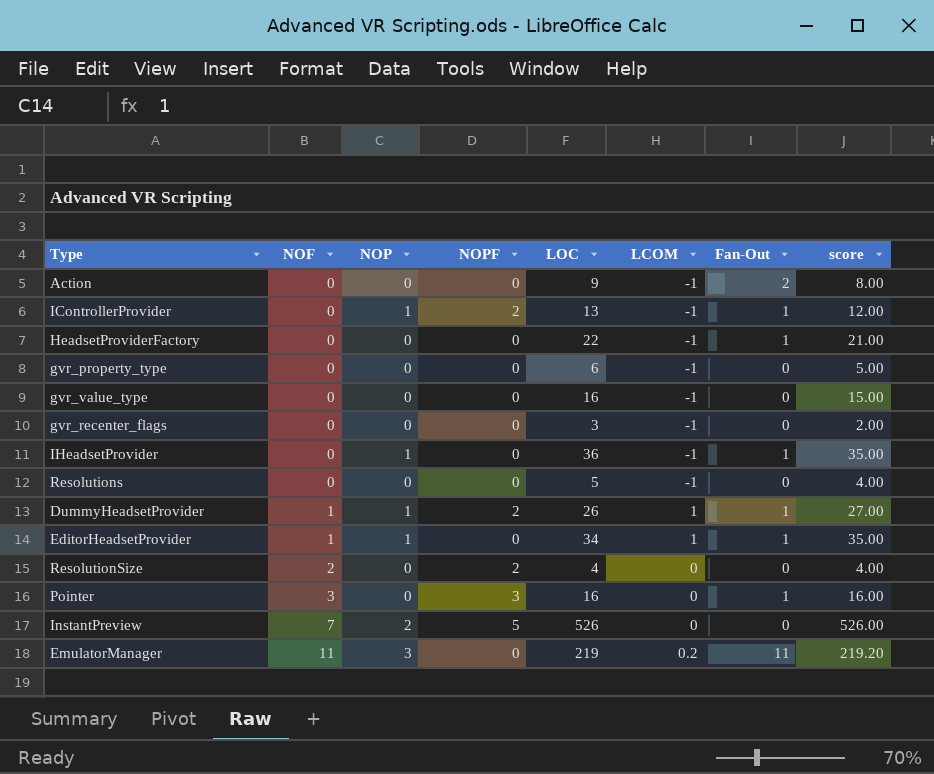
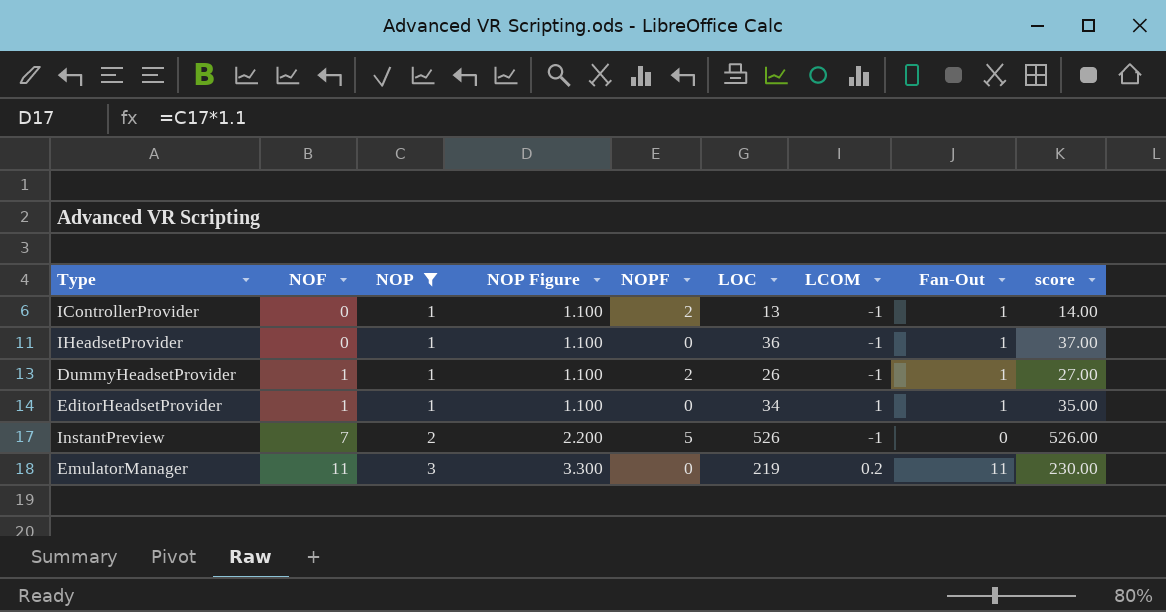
filter: none -> NOP != 0
column NOP Figure | formula: none -> [NOP] * 1.1
column score | formula: [LOC] + [LCOM] -> [LOC] + [Fan-Out]
DummyHeadsetProvider | LCOM: 1 -> -1
InstantPreview | LCOM: 0 -> -1

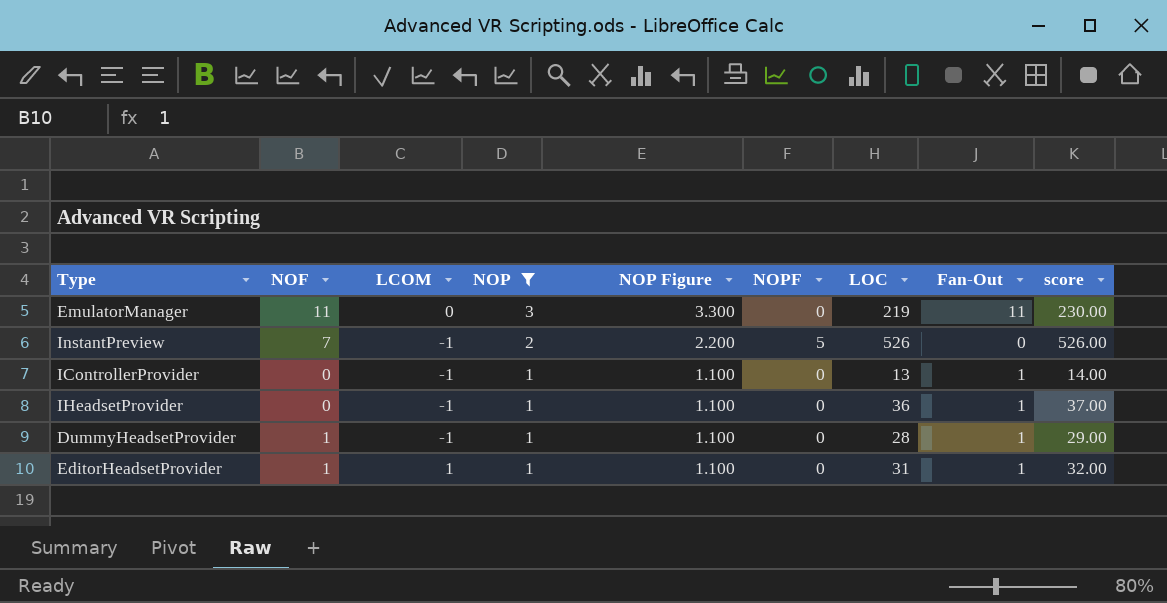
row order: NOF ascending -> NOP descending
column LCOM | position: 7 -> 3
EmulatorManager | LCOM: 0.2 -> 0
IControllerProvider | NOPF: 2 -> 0
DummyHeadsetProvider | NOPF: 2 -> 0
DummyHeadsetProvider | LOC: 26 -> 28
DummyHeadsetProvider | score: 27.00 -> 29.00
EditorHeadsetProvider | LOC: 34 -> 31
EditorHeadsetProvider | score: 35.00 -> 32.00

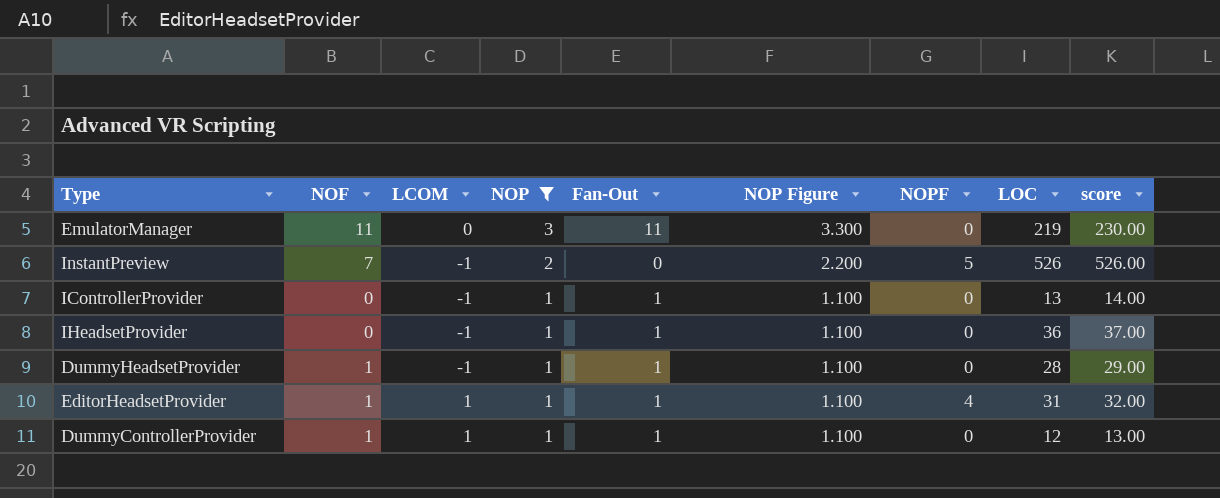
column Fan-Out | position: 8 -> 5
EditorHeadsetProvider | NOPF: 0 -> 4
row DummyControllerProvider: none -> 1 | 1 | 1 | 1 | 1.100 | 0 | 12 | 13.00

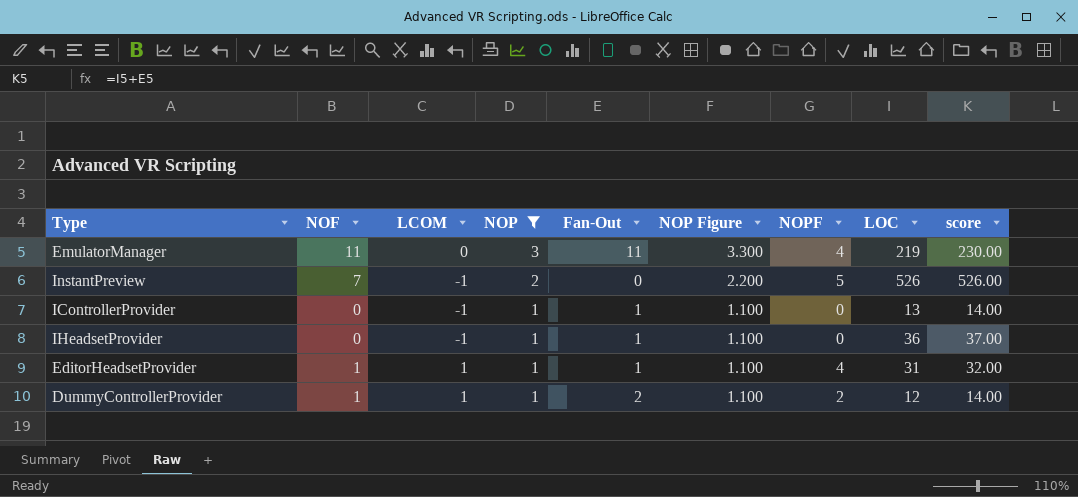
row DummyHeadsetProvider: 1 | -1 | 1 | 1 | 1.100 | 0 | 28 | 29.00 -> none
EmulatorManager | NOPF: 0 -> 4
DummyControllerProvider | Fan-Out: 1 -> 2
DummyControllerProvider | NOPF: 0 -> 2
DummyControllerProvider | score: 13.00 -> 14.00

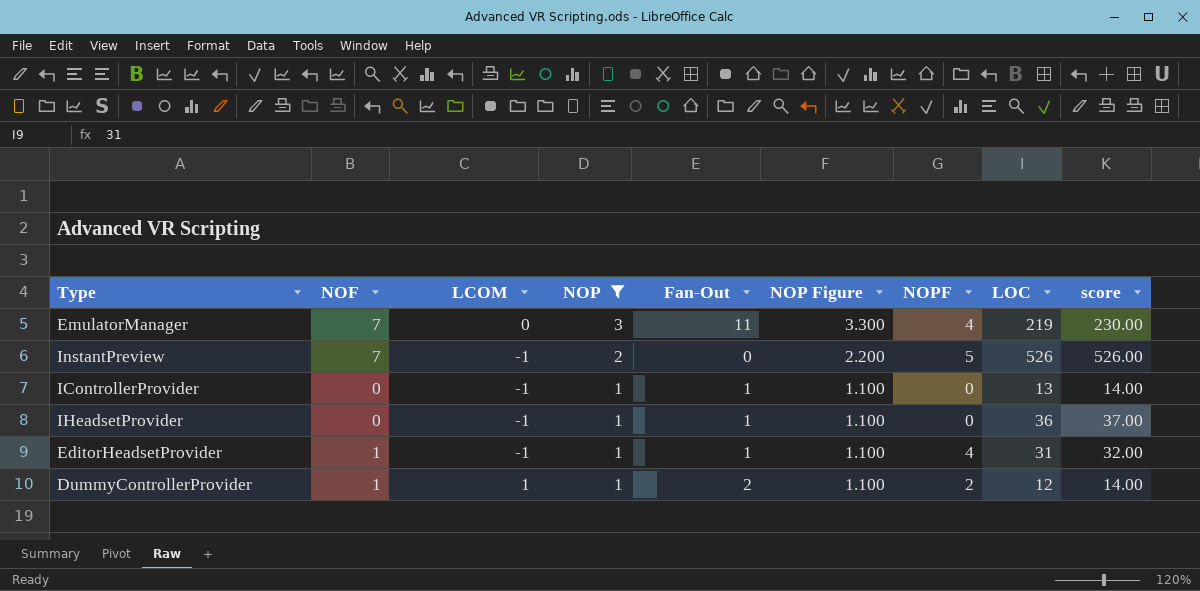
EmulatorManager | NOF: 11 -> 7
EditorHeadsetProvider | LCOM: 1 -> -1

